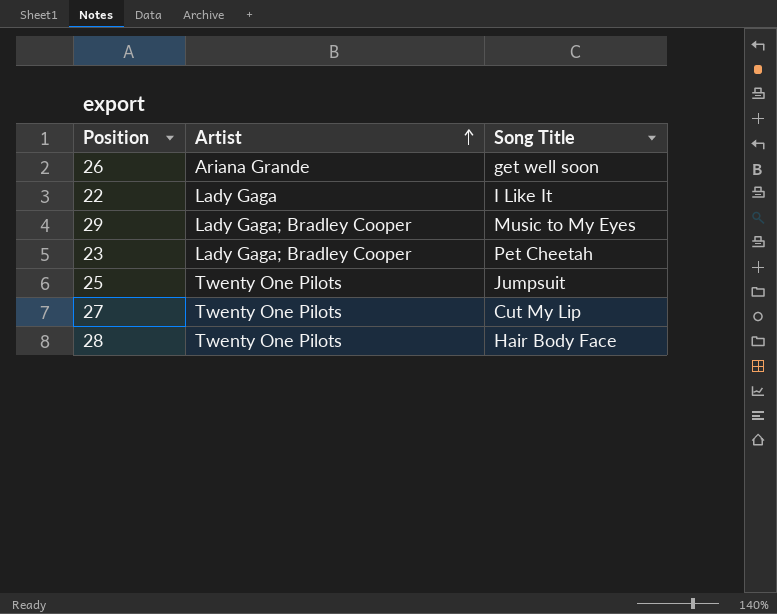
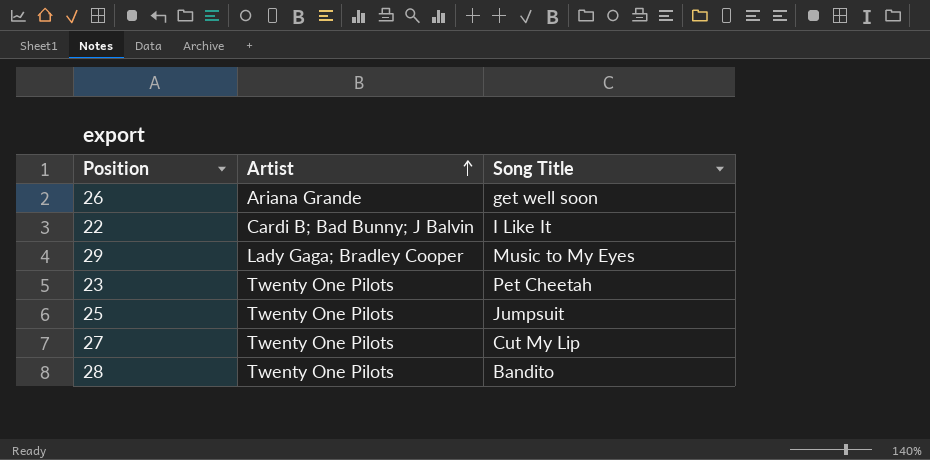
22 | Artist: Lady Gaga -> Cardi B; Bad Bunny; J Balvin
23 | Artist: Lady Gaga; Bradley Cooper -> Twenty One Pilots
28 | Song Title: Hair Body Face -> Bandito

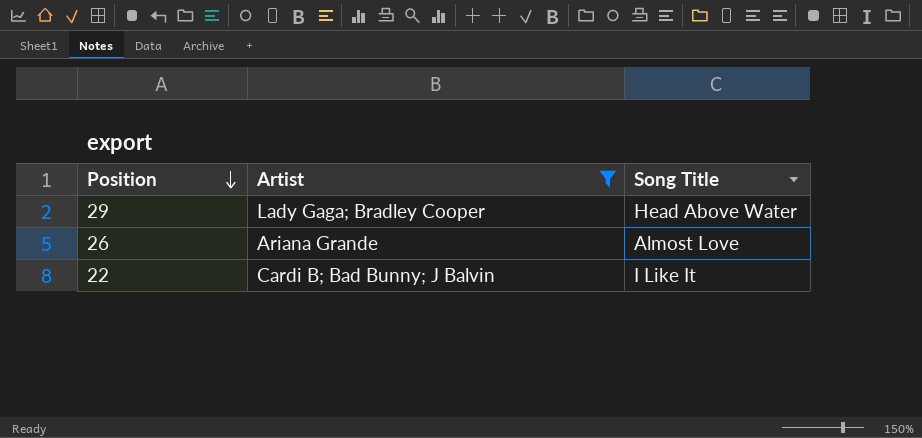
filter: none -> Artist != Twenty One Pilots
row order: Artist ascending -> Position descending
29 | Song Title: Music to My Eyes -> Head Above Water
26 | Song Title: get well soon -> Almost Love

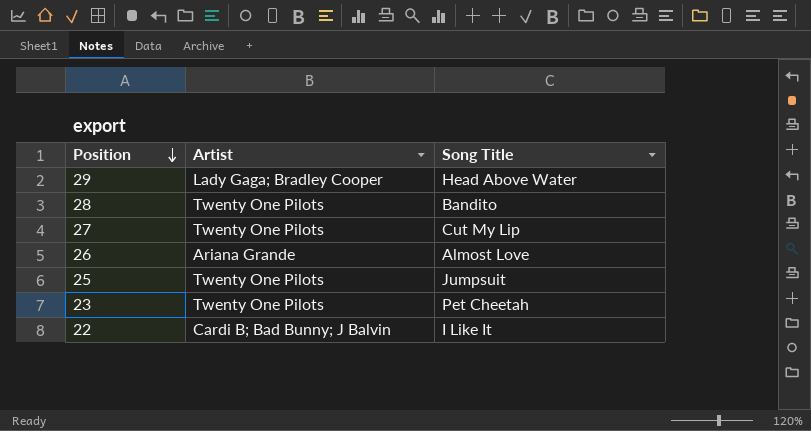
filter: Artist != Twenty One Pilots -> none

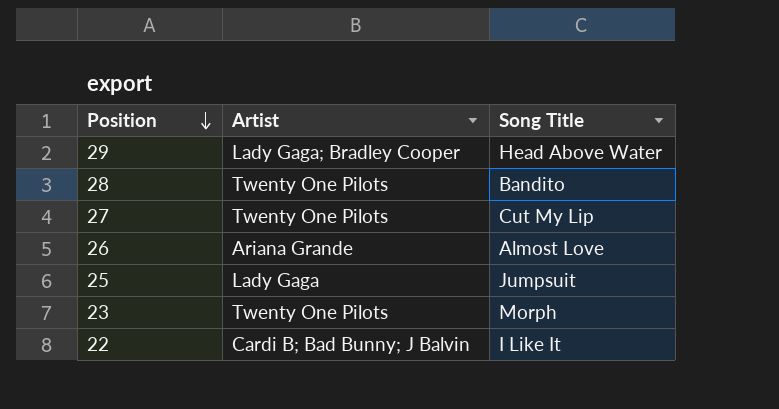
25 | Artist: Twenty One Pilots -> Lady Gaga
23 | Song Title: Pet Cheetah -> Morph

